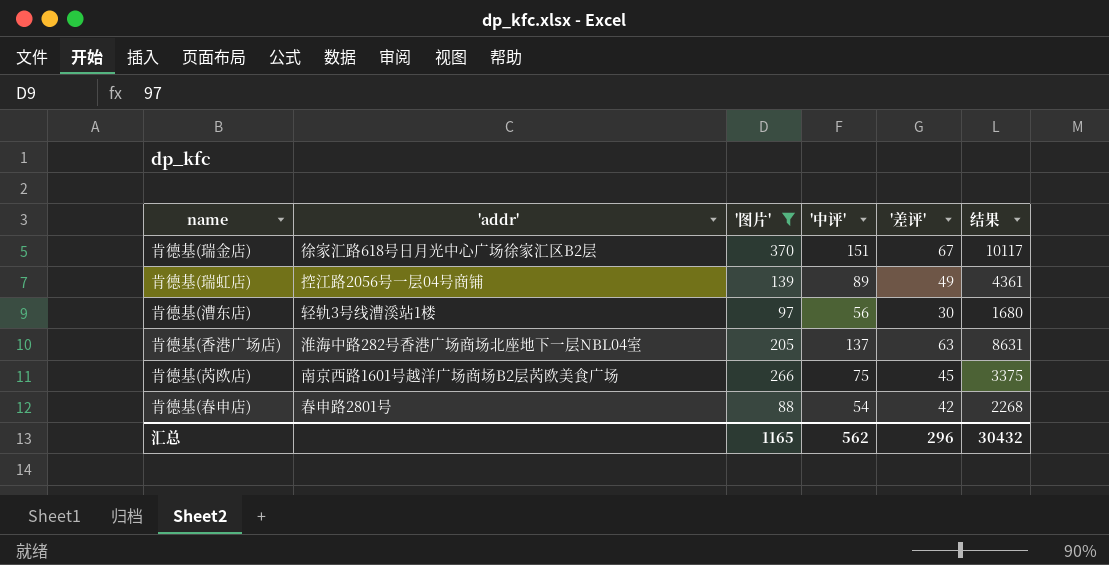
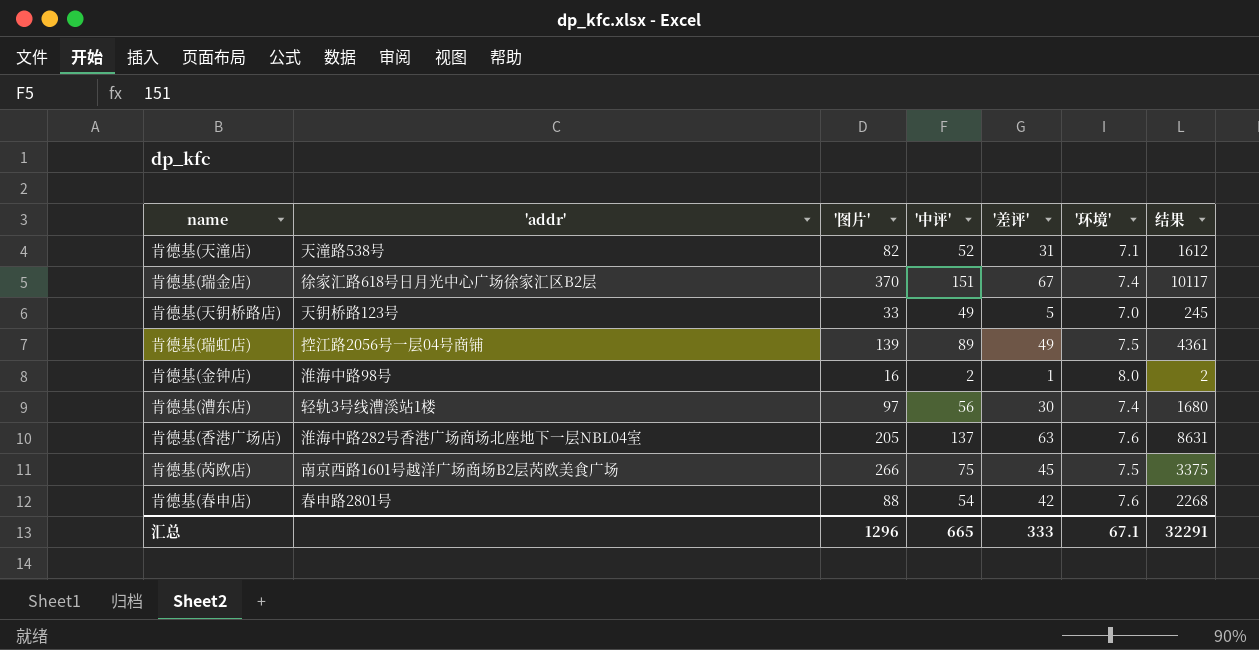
filter: '图片' >= 88 -> none
column '环境' | position: none -> 6
汇总 | '图片': 1165 -> 1296
汇总 | '中评': 562 -> 665
汇总 | '差评': 296 -> 333
汇总 | 结果: 30432 -> 32291

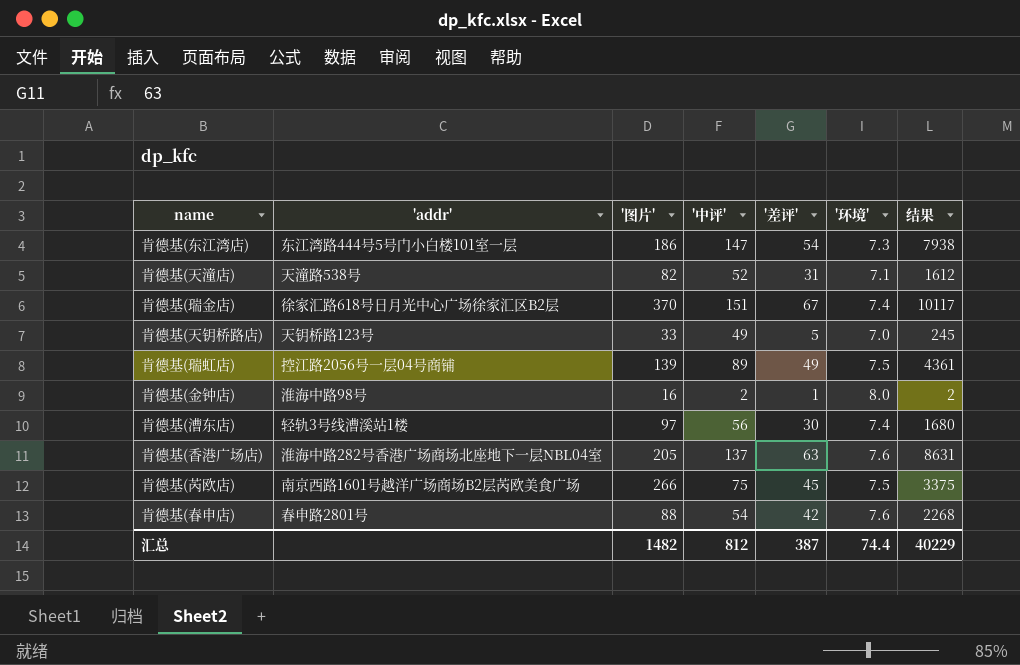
row 肯德基(东江湾店): none -> 东江湾路444号5号门小白楼101室一层 | 186 | 147 | 54 | 7.3 | 7938
汇总 | '图片': 1296 -> 1482
汇总 | '中评': 665 -> 812
汇总 | '差评': 333 -> 387
汇总 | '环境': 67.1 -> 74.4
汇总 | 结果: 32291 -> 40229

